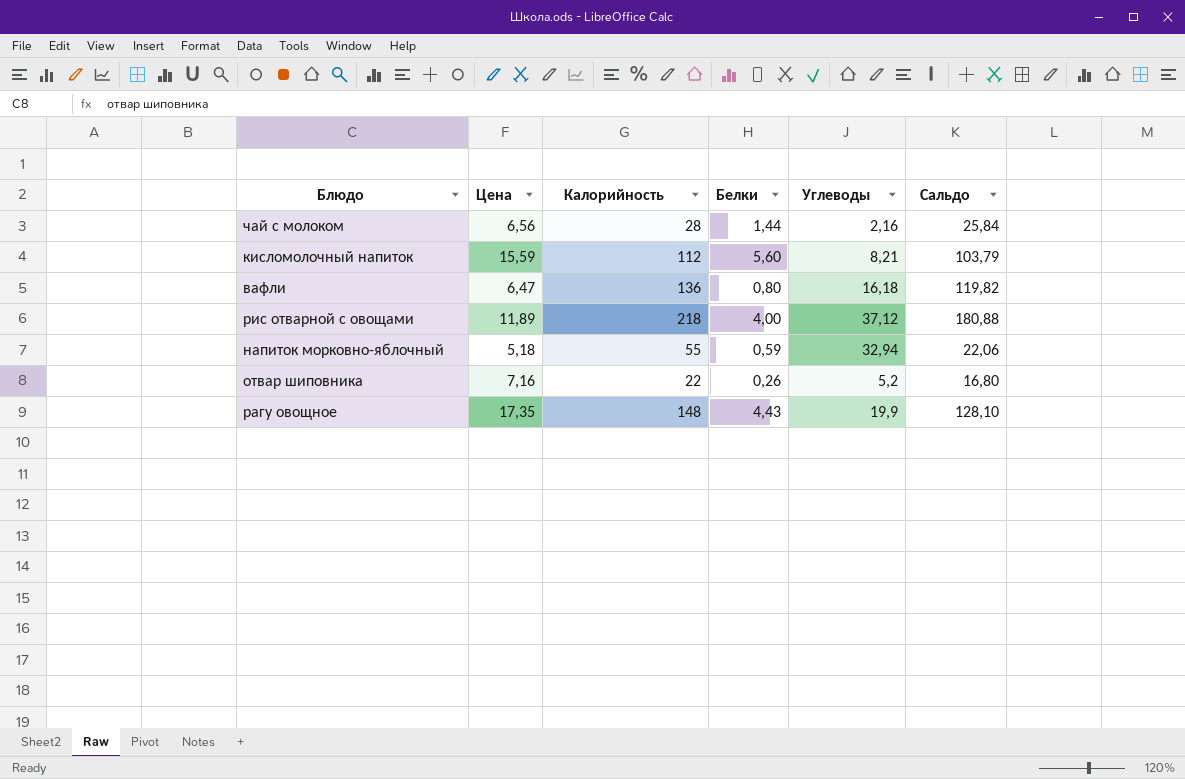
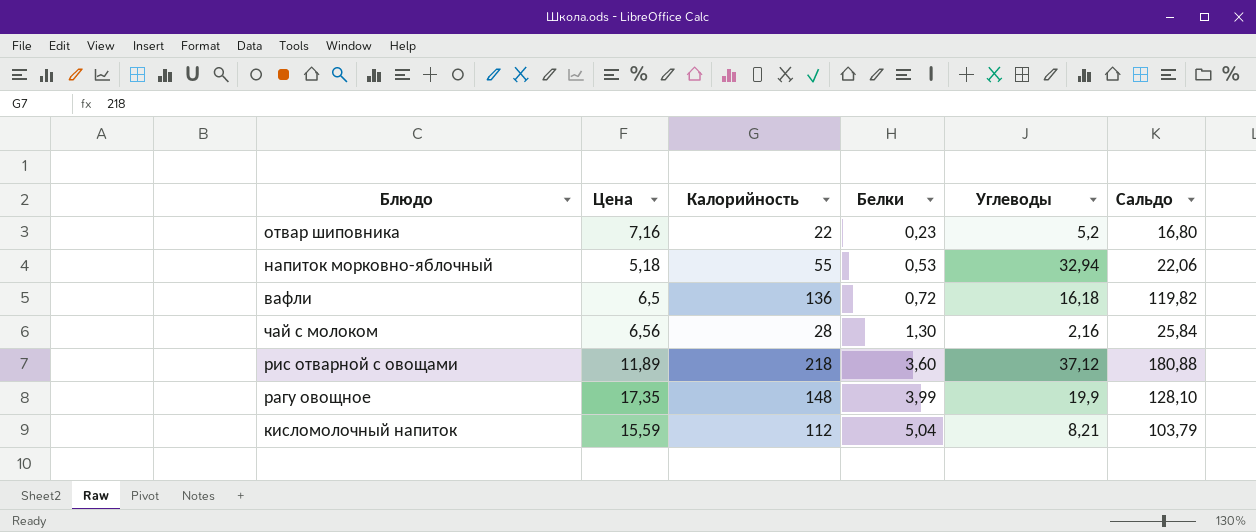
row order: none -> Белки ascending
отвар шиповника | Белки: 0,26 -> 0,23
напиток морковно-яблочный | Белки: 0,59 -> 0,53
вафли | Цена: 6,47 -> 6,5
вафли | Белки: 0,80 -> 0,72
чай с молоком | Белки: 1,44 -> 1,30
рис отварной с овощами | Белки: 4,00 -> 3,60
рагу овощное | Белки: 4,43 -> 3,99
кисломолочный напиток | Белки: 5,60 -> 5,04

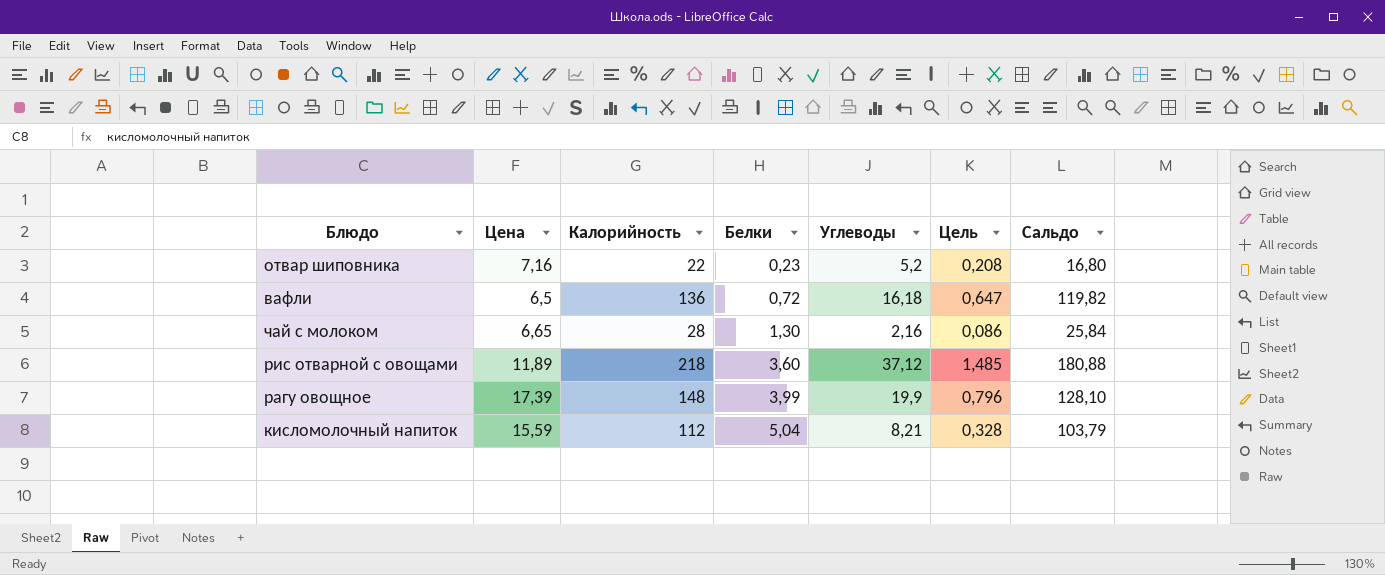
column Цель | formula: none -> [Углеводы] * 0,04
row напиток морковно-яблочный: 5,18 | 55 | 0,53 | 32,94 | 22,06 -> none
чай с молоком | Цена: 6,56 -> 6,65
рагу овощное | Цена: 17,35 -> 17,39

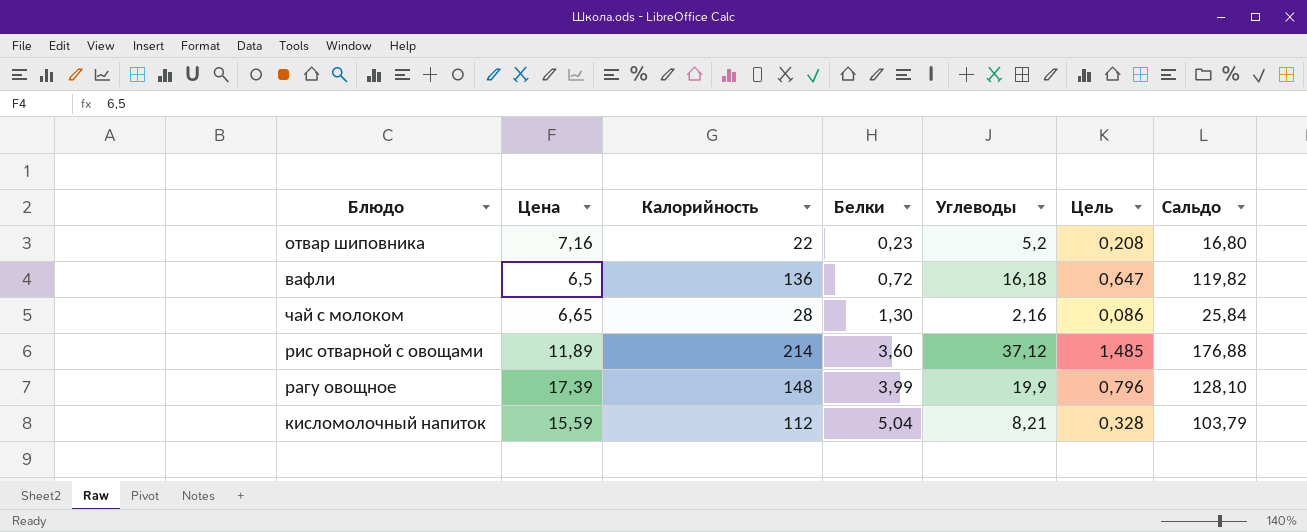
рис отварной с овощами | Калорийность: 218 -> 214
рис отварной с овощами | Сальдо: 180,88 -> 176,88

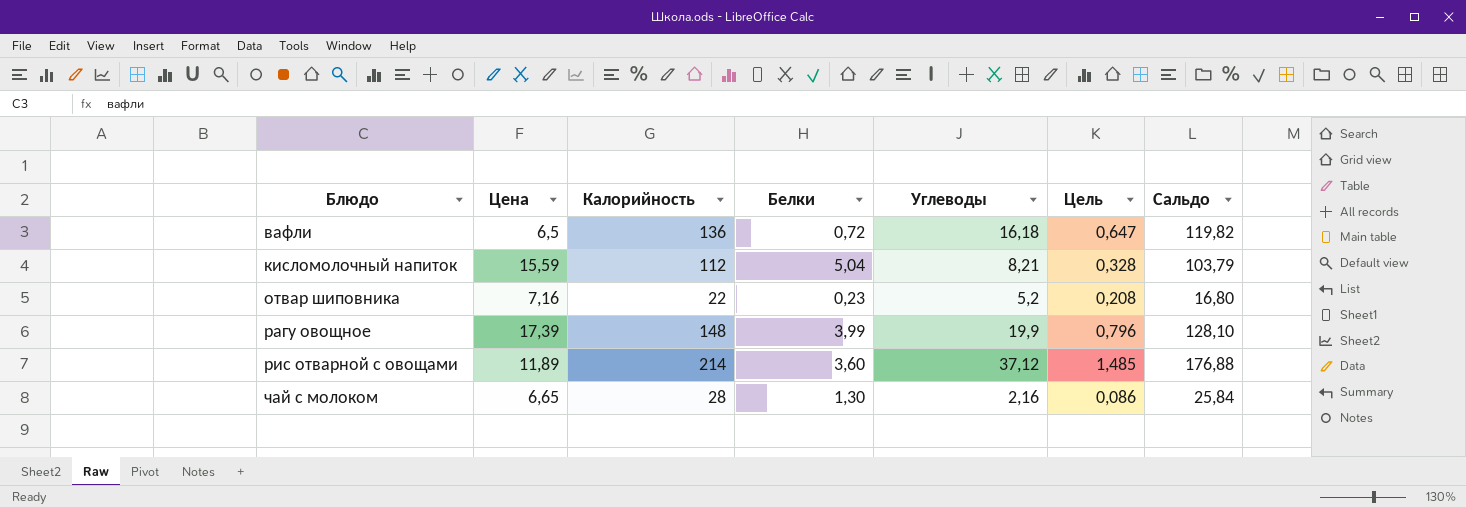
row order: Белки ascending -> Блюдо ascending

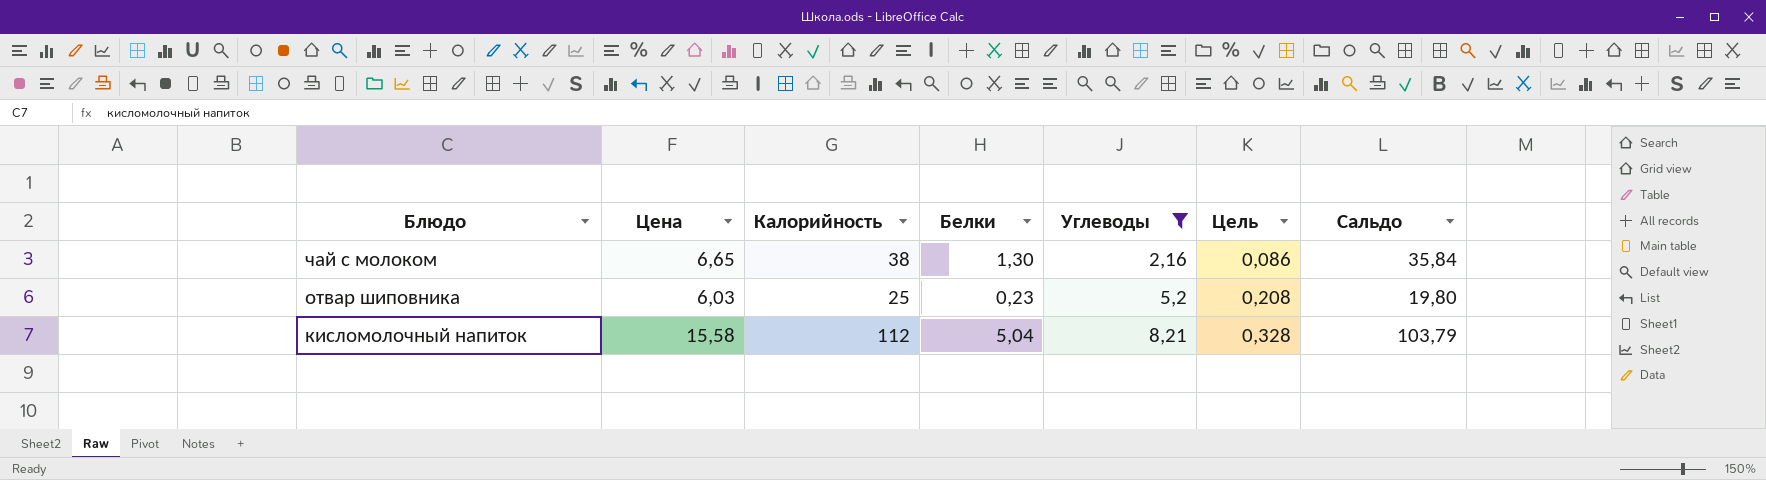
filter: none -> Углеводы <= 8,21
row order: Блюдо ascending -> Блюдо descending
чай с молоком | Калорийность: 28 -> 38
чай с молоком | Сальдо: 25,84 -> 35,84
отвар шиповника | Цена: 7,16 -> 6,03
отвар шиповника | Калорийность: 22 -> 25
отвар шиповника | Сальдо: 16,80 -> 19,80
кисломолочный напиток | Цена: 15,59 -> 15,58

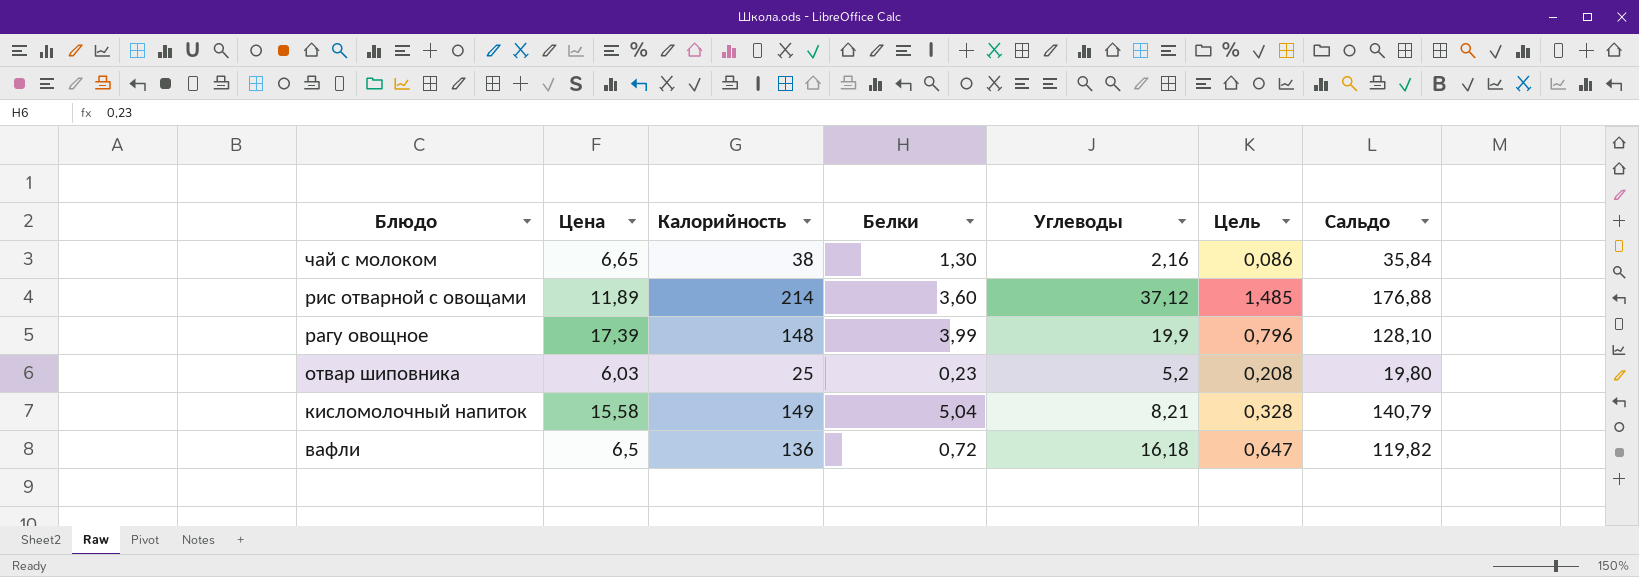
filter: Углеводы <= 8,21 -> none
кисломолочный напиток | Калорийность: 112 -> 149
кисломолочный напиток | Сальдо: 103,79 -> 140,79

